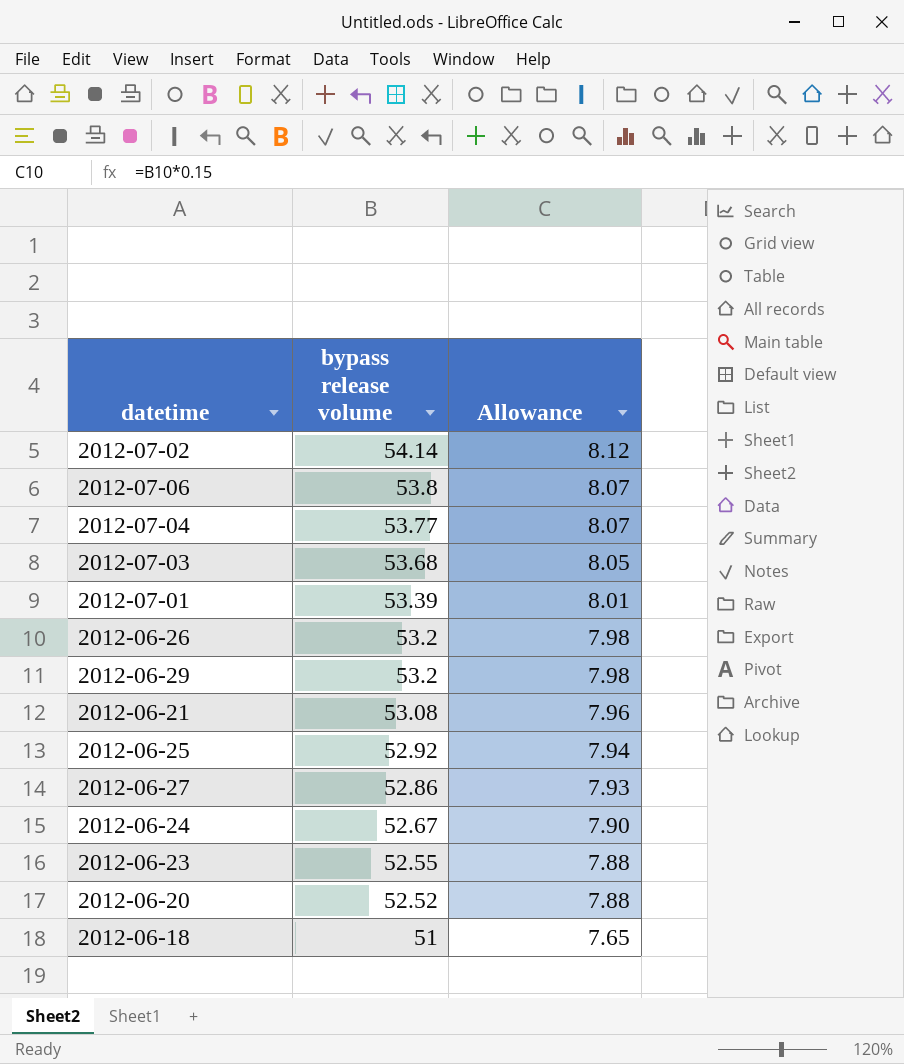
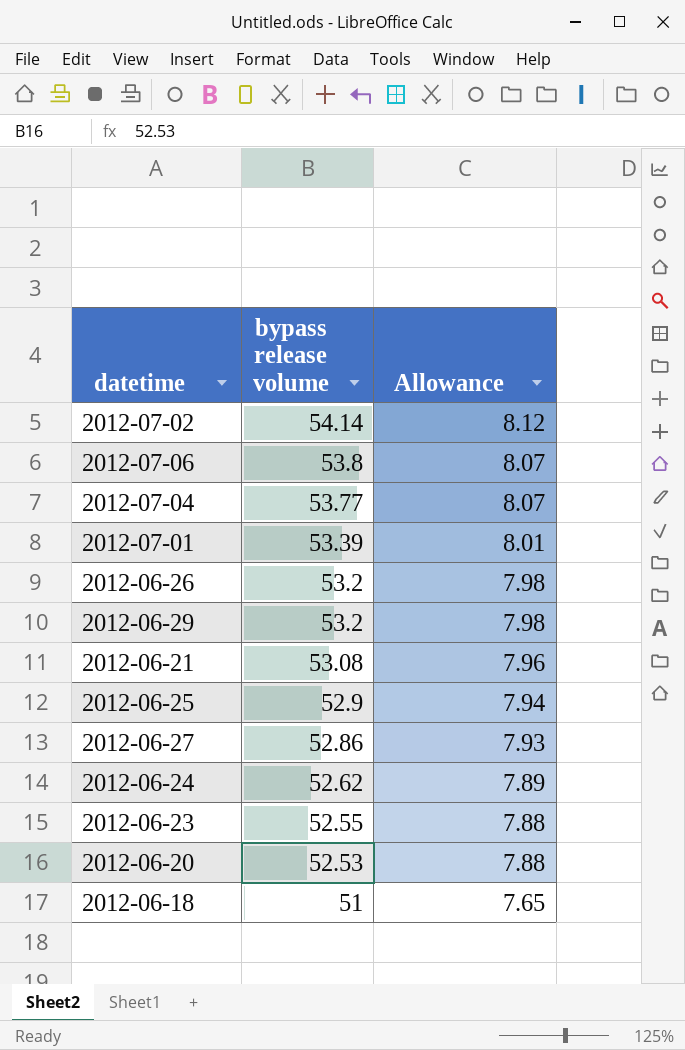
row 2012-07-03: 53.68 | 8.05 -> none
2012-06-25 | bypass release volume: 52.92 -> 52.9
2012-06-24 | bypass release volume: 52.67 -> 52.62
2012-06-24 | Allowance: 7.90 -> 7.89
2012-06-20 | bypass release volume: 52.52 -> 52.53

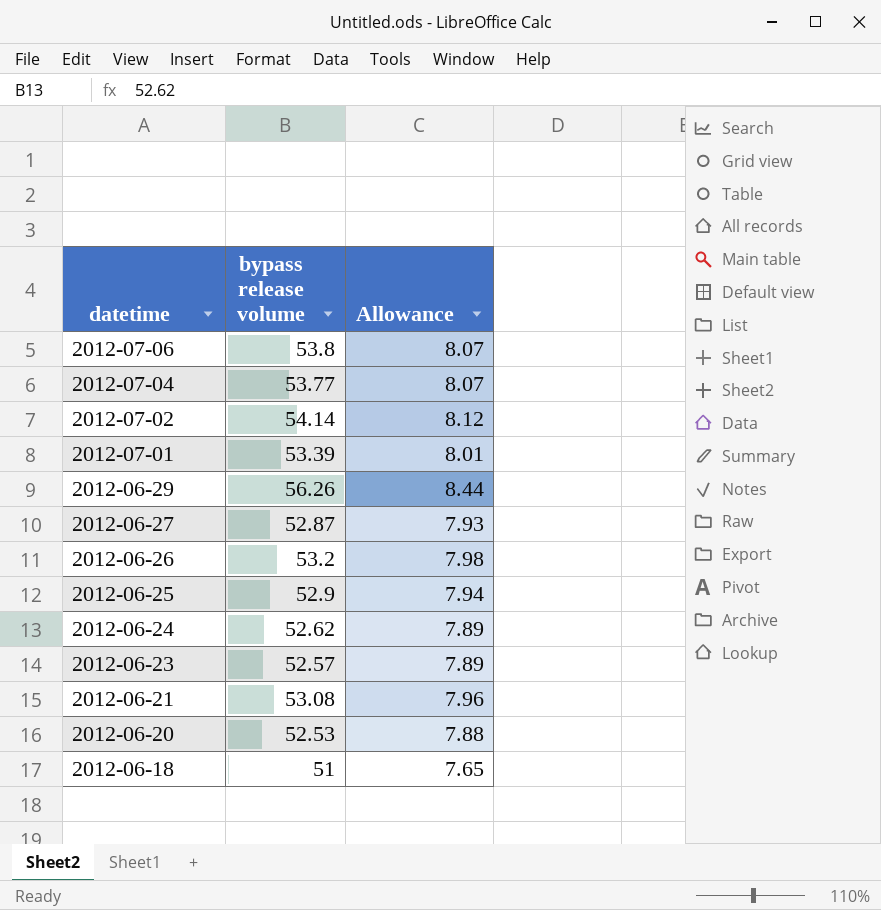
row order: bypass release volume descending -> datetime descending
2012-06-29 | bypass release volume: 53.2 -> 56.26
2012-06-29 | Allowance: 7.98 -> 8.44
2012-06-27 | bypass release volume: 52.86 -> 52.87
2012-06-23 | bypass release volume: 52.55 -> 52.57
2012-06-23 | Allowance: 7.88 -> 7.89

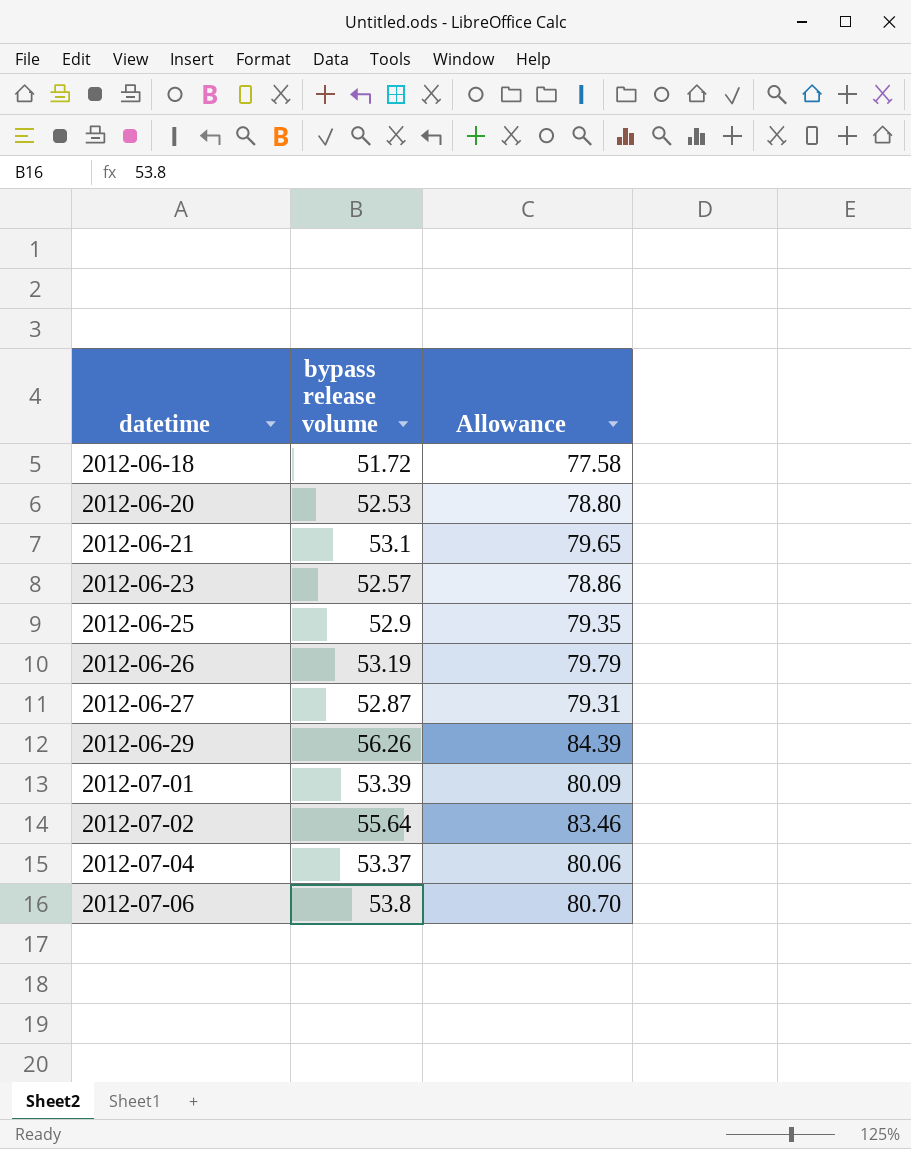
row order: datetime descending -> datetime ascending
column Allowance | formula: [bypass release volume] * 0.15 -> [bypass release volume] * 1.5
row 2012-06-24: 52.62 | 7.89 -> none
2012-06-18 | bypass release volume: 51 -> 51.72
2012-06-21 | bypass release volume: 53.08 -> 53.1
2012-06-26 | bypass release volume: 53.2 -> 53.19
2012-07-02 | bypass release volume: 54.14 -> 55.64
2012-07-04 | bypass release volume: 53.77 -> 53.37

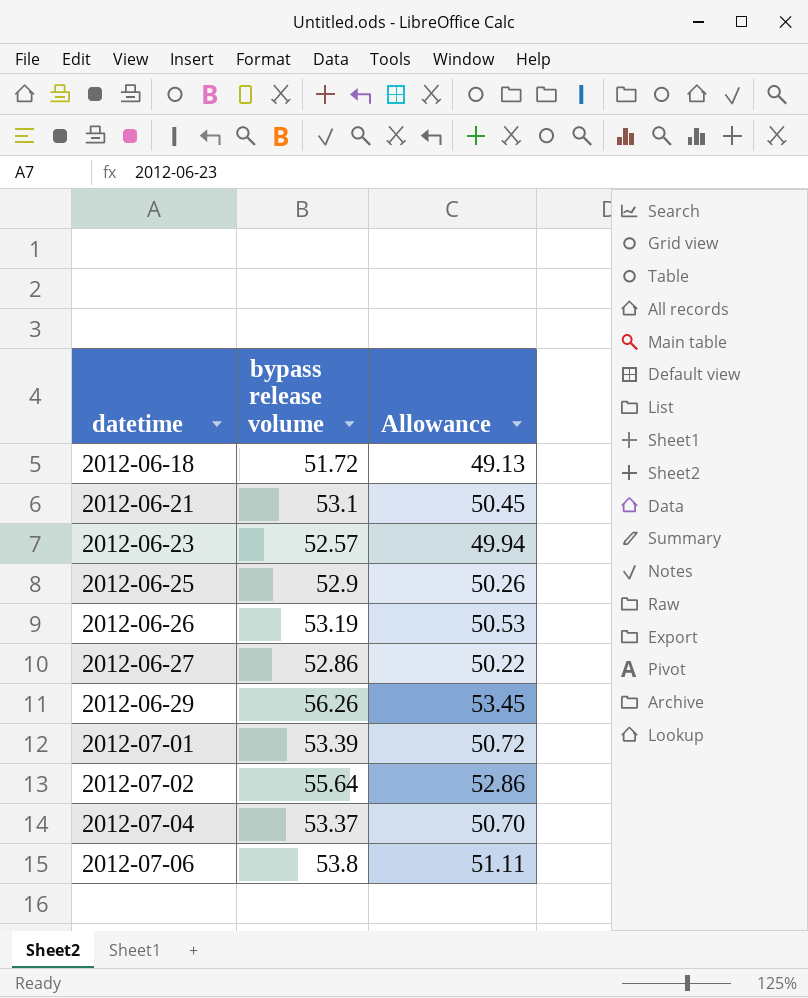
column Allowance | formula: [bypass release volume] * 1.5 -> [bypass release volume] * 0.95
row 2012-06-20: 52.53 | 78.80 -> none
2012-06-27 | bypass release volume: 52.87 -> 52.86

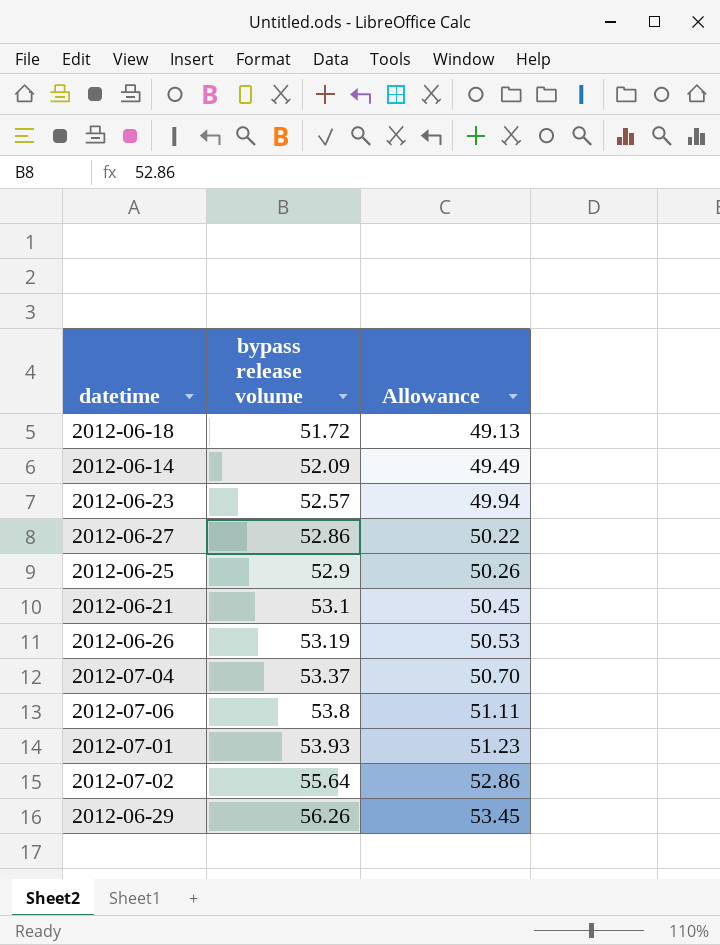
row order: datetime ascending -> bypass release volume ascending
row 2012-06-14: none -> 52.09 | 49.49
2012-07-01 | bypass release volume: 53.39 -> 53.93
2012-07-01 | Allowance: 50.72 -> 51.23

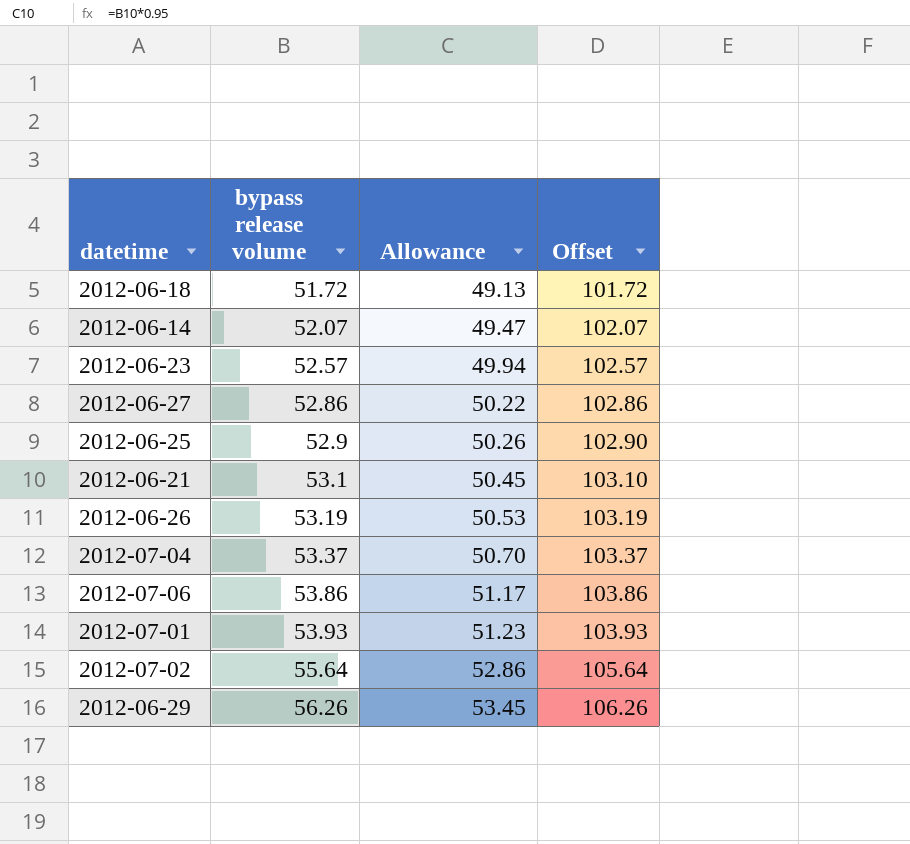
column Offset | formula: none -> [bypass release volume] + 50
2012-06-14 | bypass release volume: 52.09 -> 52.07
2012-06-14 | Allowance: 49.49 -> 49.47
2012-07-06 | bypass release volume: 53.8 -> 53.86
2012-07-06 | Allowance: 51.11 -> 51.17

